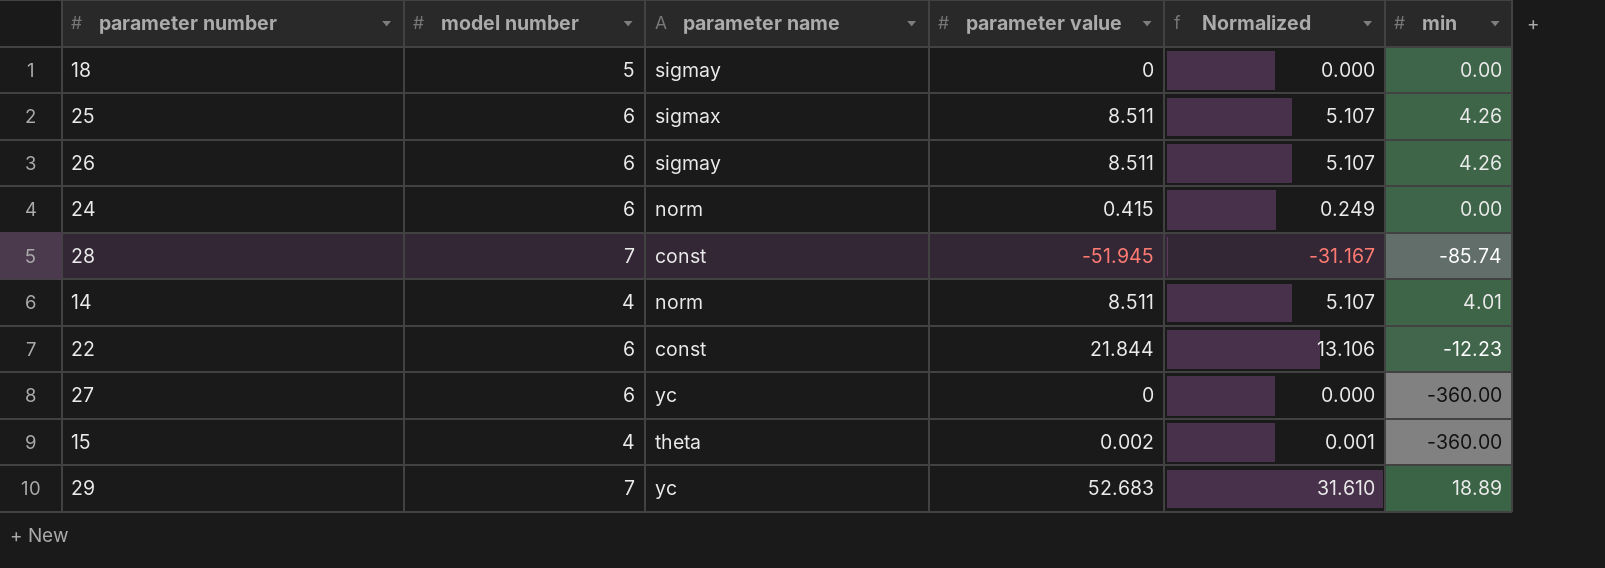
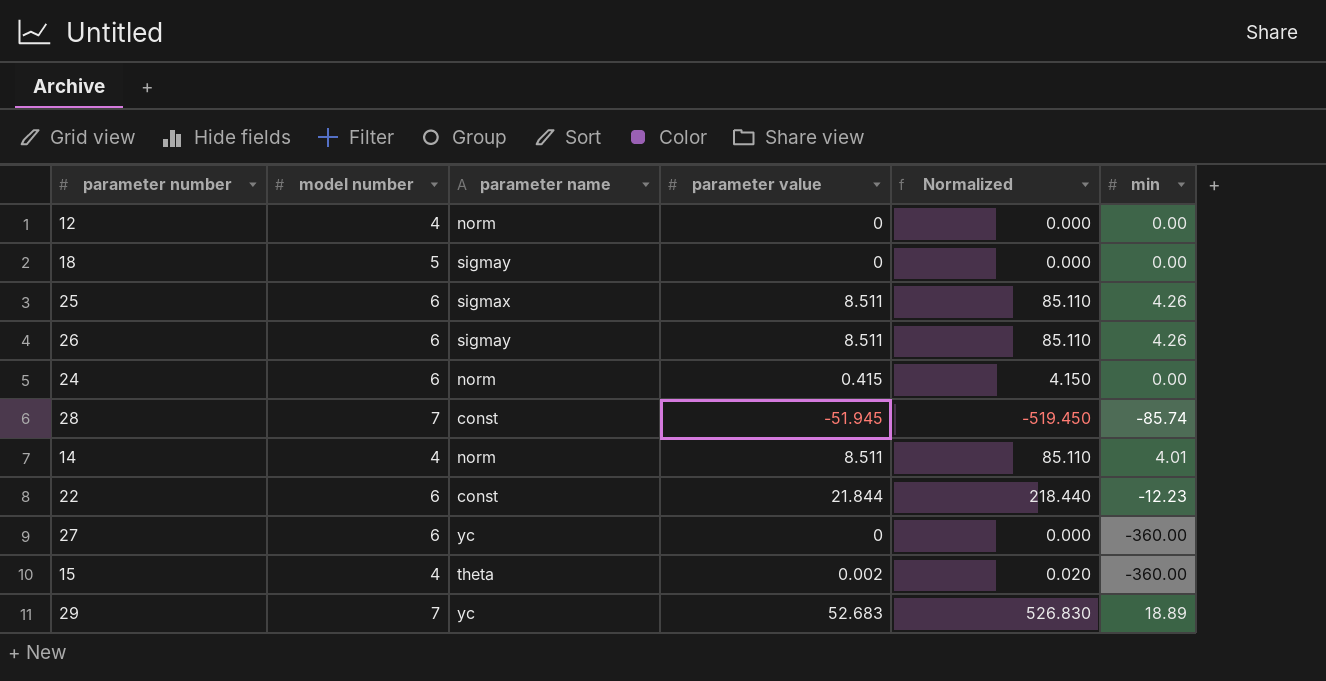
column Normalized | formula: [parameter value] * 0.6 -> [parameter value] * 10
row 12: none -> 4 | norm | 0 | 0.000 | 0.00

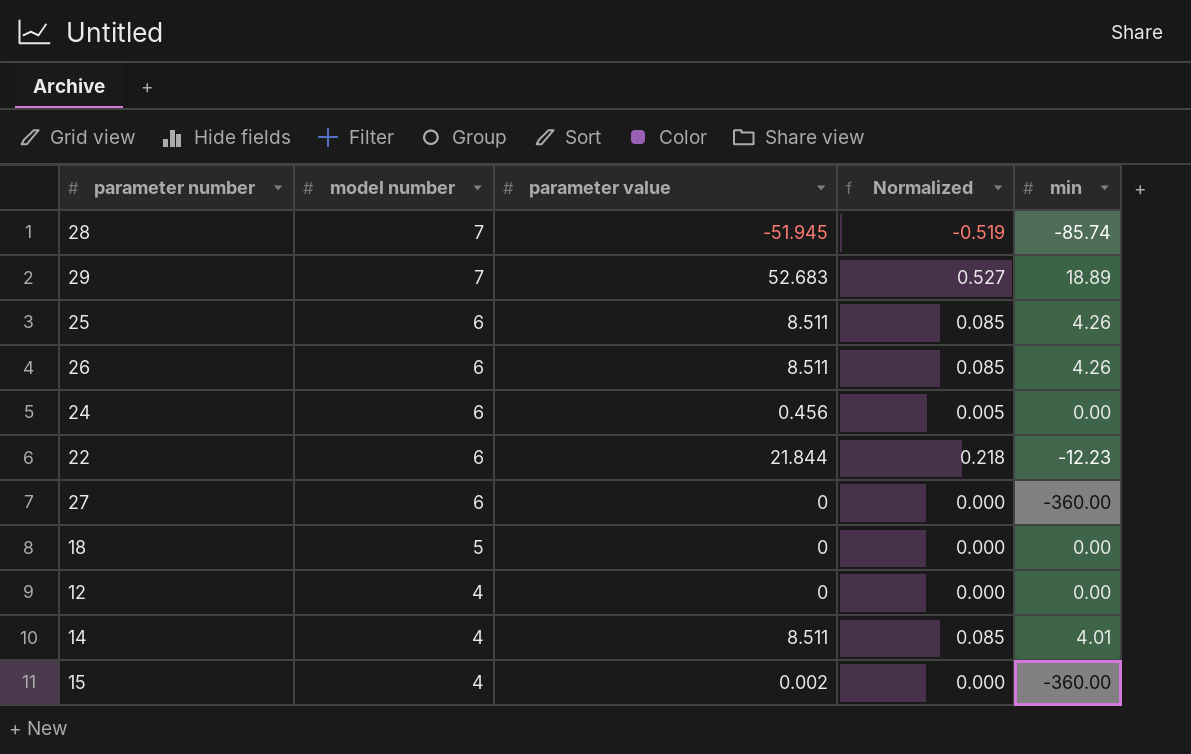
row order: none -> model number descending
column parameter name | position: 3 -> none
column Normalized | formula: [parameter value] * 10 -> [parameter value] * 0.01
24 | parameter value: 0.415 -> 0.456

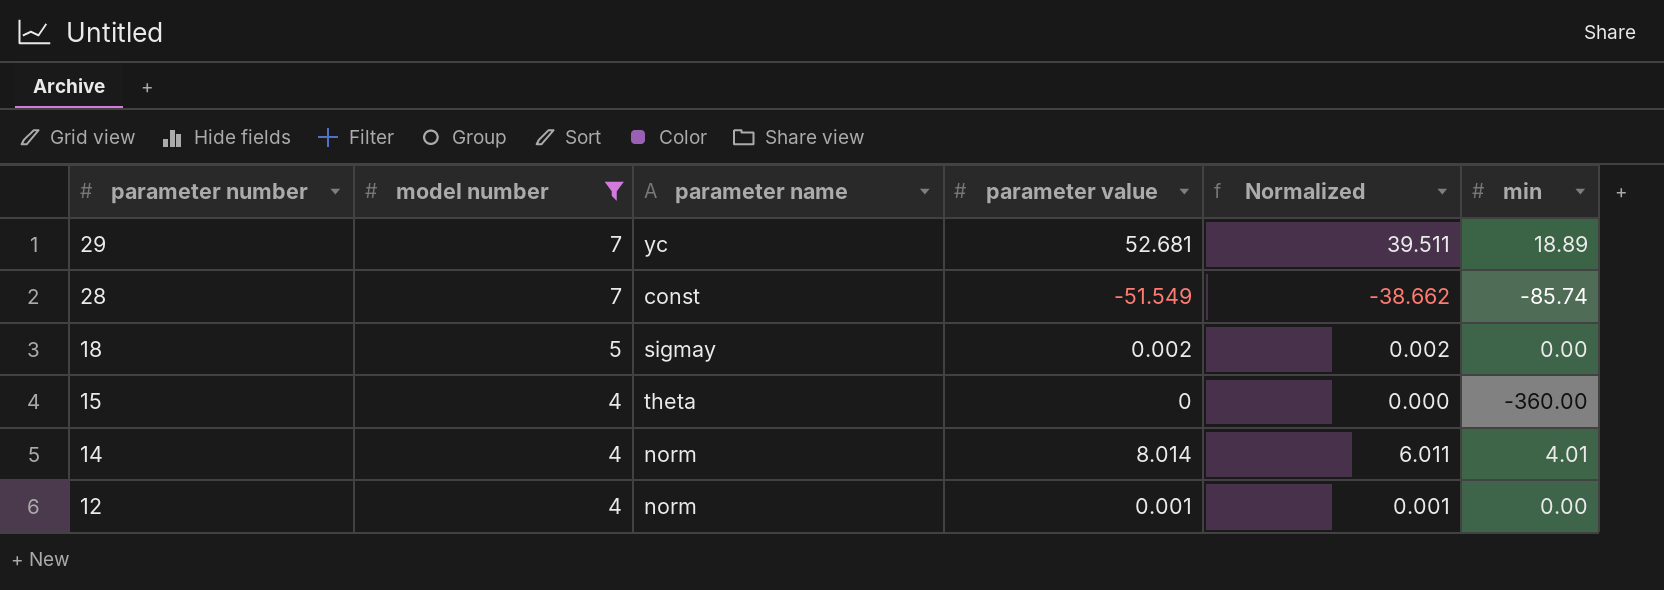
filter: none -> model number != 6
row order: model number descending -> parameter number descending
column parameter name | position: none -> 3
column Normalized | formula: [parameter value] * 0.01 -> [parameter value] * 0.75
29 | parameter value: 52.683 -> 52.681
28 | parameter value: -51.945 -> -51.549
18 | parameter value: 0 -> 0.002
15 | parameter value: 0.002 -> 0
14 | parameter value: 8.511 -> 8.014
12 | parameter value: 0 -> 0.001

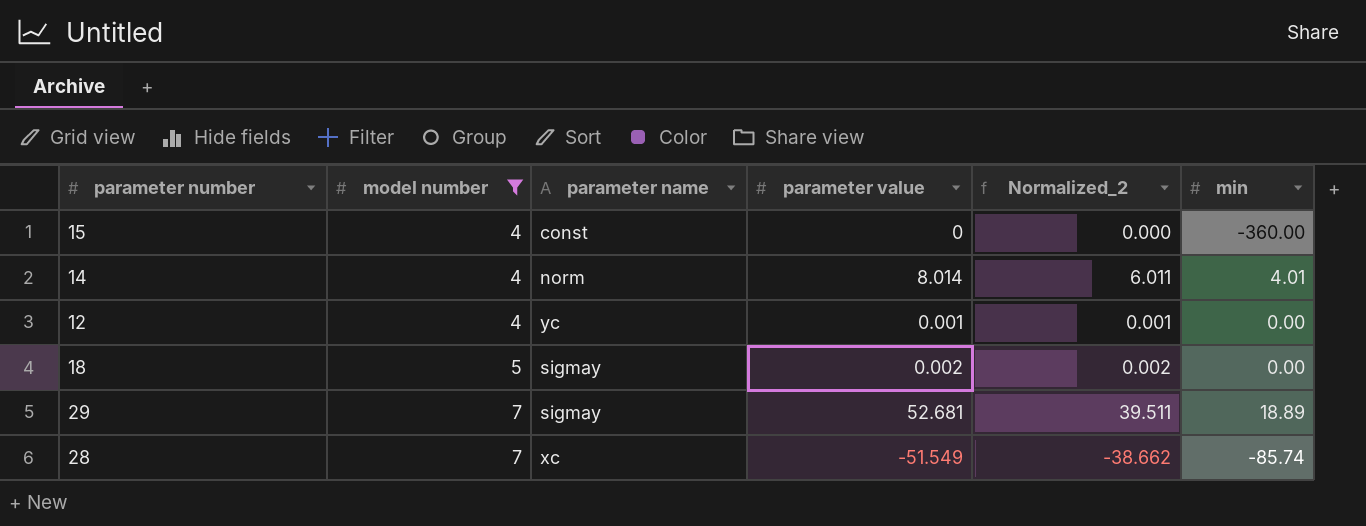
row order: parameter number descending -> model number ascending
column name: Normalized -> Normalized_2
15 | parameter name: theta -> const
12 | parameter name: norm -> yc
29 | parameter name: yc -> sigmay
28 | parameter name: const -> xc

